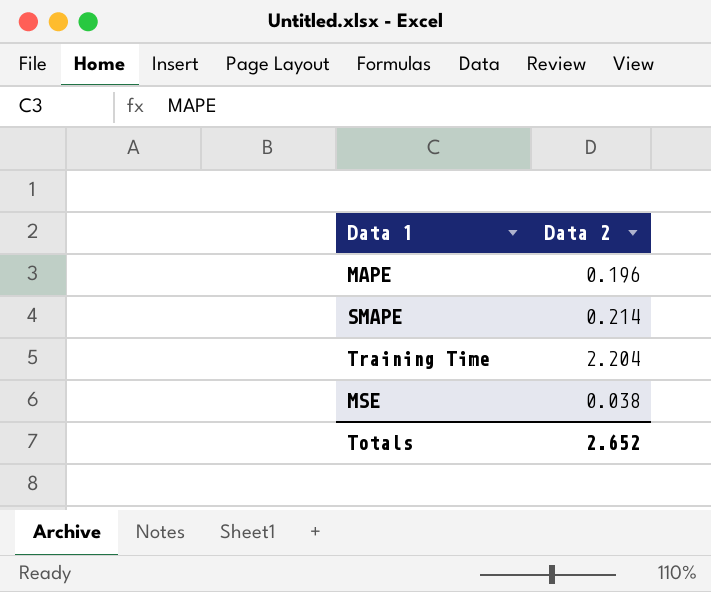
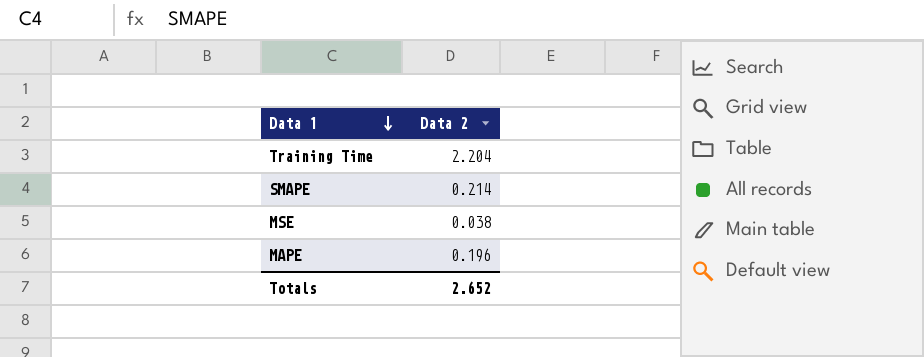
row order: none -> Data 1 descending

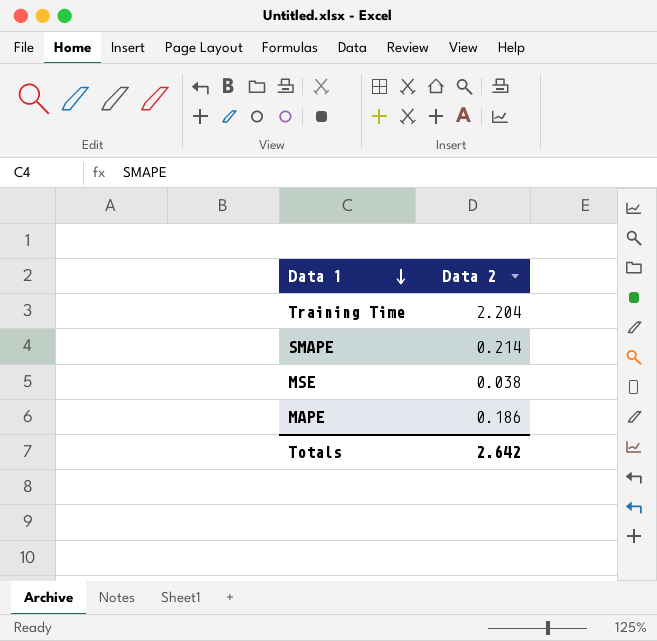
MAPE | Data 2: 0.196 -> 0.186
Totals | Data 2: 2.652 -> 2.642

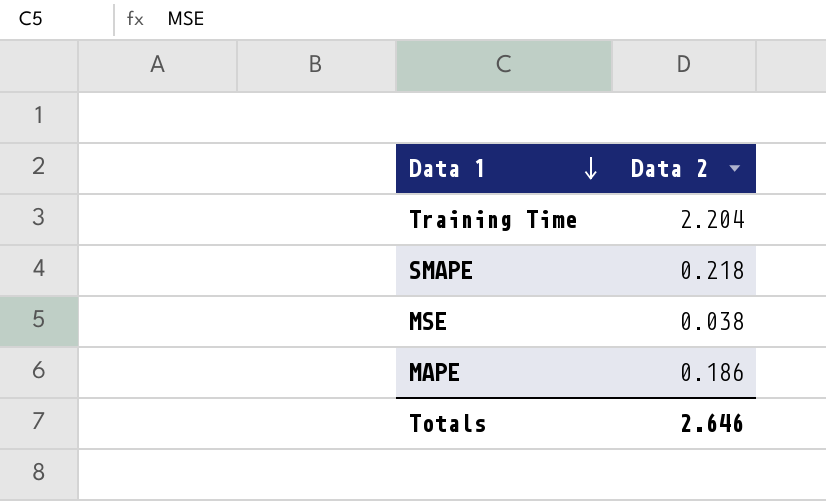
SMAPE | Data 2: 0.214 -> 0.218
Totals | Data 2: 2.642 -> 2.646

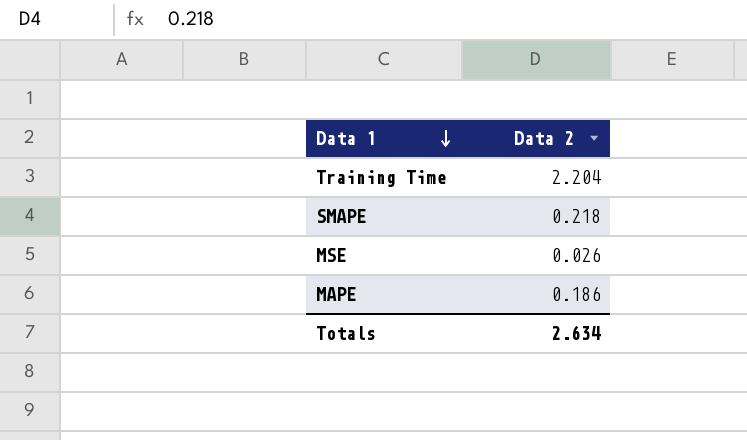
MSE | Data 2: 0.038 -> 0.026
Totals | Data 2: 2.646 -> 2.634

